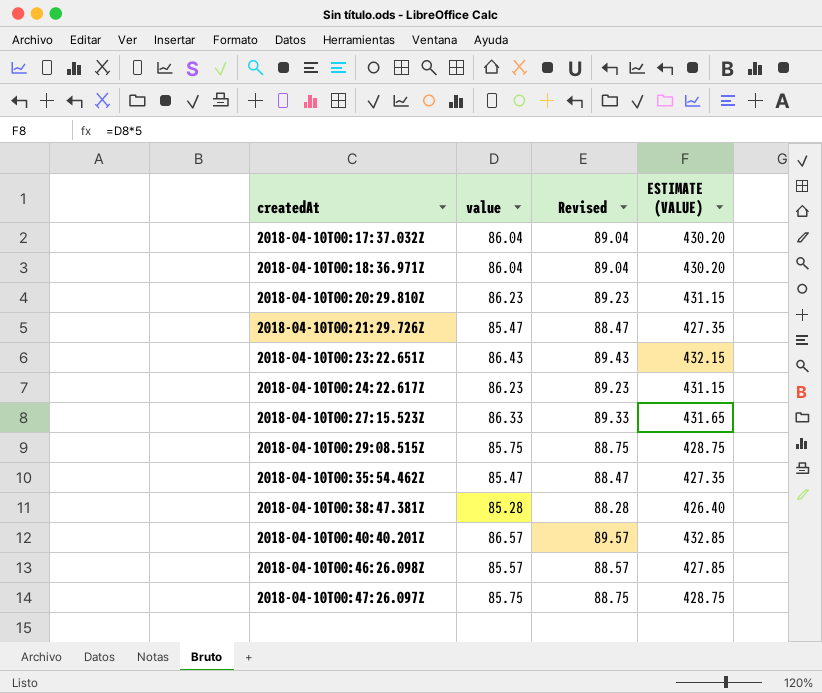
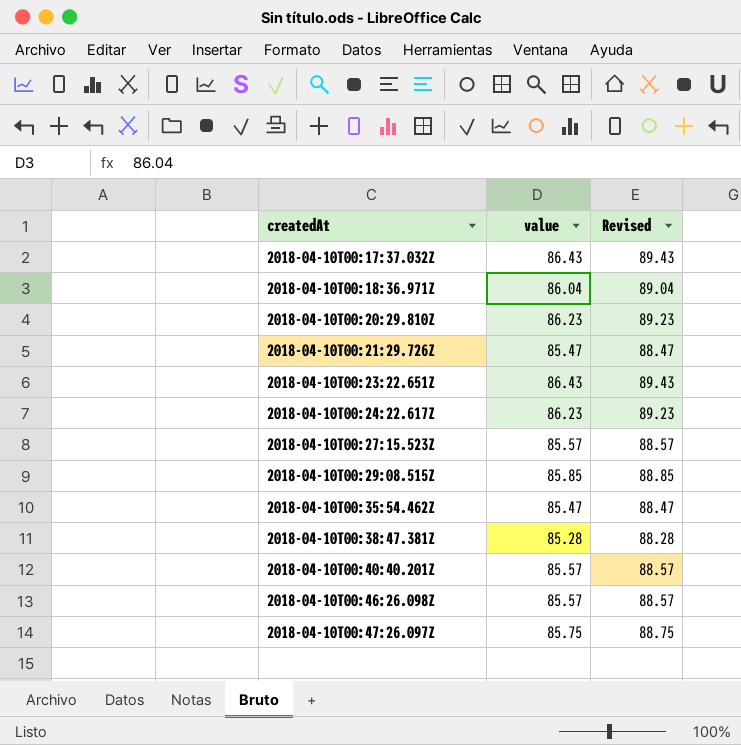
column ESTIMATE (VALUE) | formula: [value] * 5 -> none
2018-04-10T00:17:37.032Z | value: 86.04 -> 86.43
2018-04-10T00:17:37.032Z | Revised: 89.04 -> 89.43
2018-04-10T00:27:15.523Z | value: 86.33 -> 85.57
2018-04-10T00:27:15.523Z | Revised: 89.33 -> 88.57
2018-04-10T00:29:08.515Z | value: 85.75 -> 85.85
2018-04-10T00:29:08.515Z | Revised: 88.75 -> 88.85
2018-04-10T00:40:40.201Z | value: 86.57 -> 85.57
2018-04-10T00:40:40.201Z | Revised: 89.57 -> 88.57

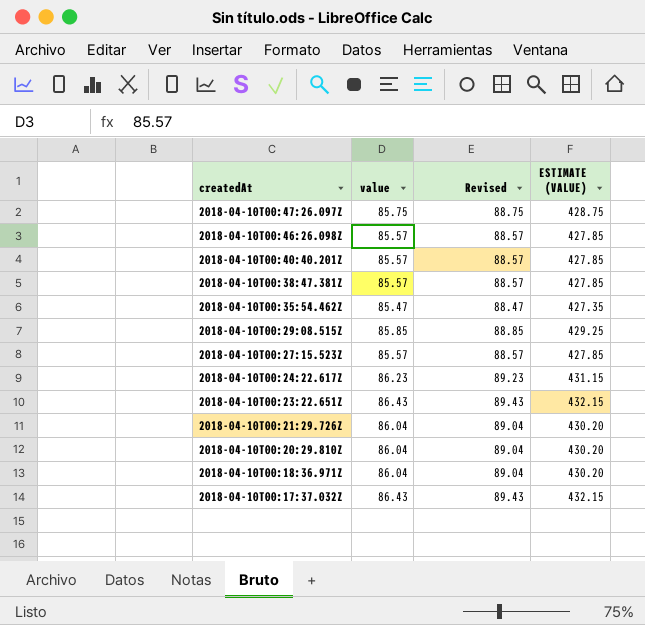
row order: createdAt ascending -> createdAt descending
column ESTIMATE (VALUE) | formula: none -> [value] * 5
2018-04-10T00:38:47.381Z | value: 85.28 -> 85.57
2018-04-10T00:38:47.381Z | Revised: 88.28 -> 88.57
2018-04-10T00:21:29.726Z | value: 85.47 -> 86.04
2018-04-10T00:21:29.726Z | Revised: 88.47 -> 89.04
2018-04-10T00:20:29.810Z | value: 86.23 -> 86.04
2018-04-10T00:20:29.810Z | Revised: 89.23 -> 89.04

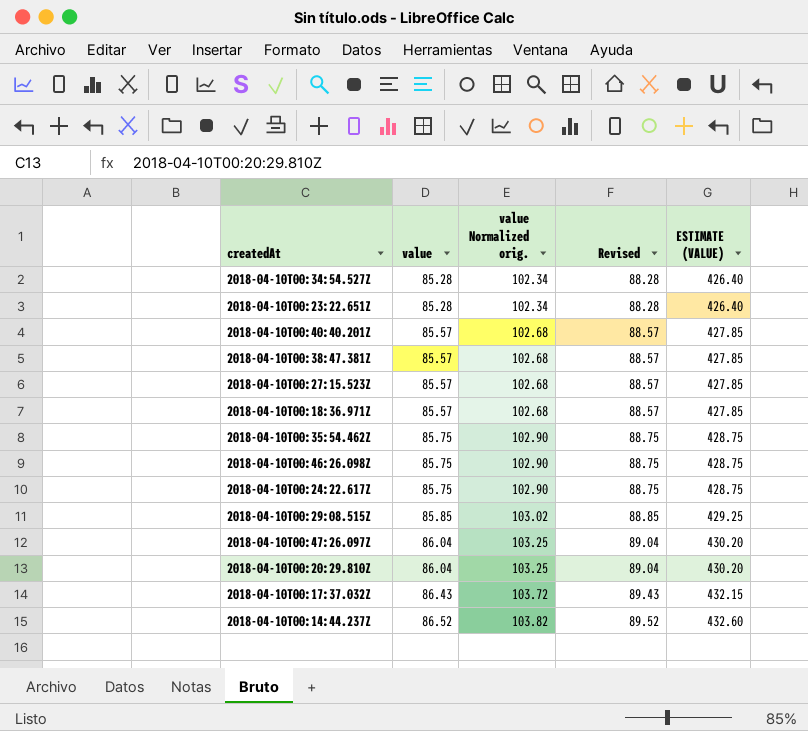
row order: createdAt descending -> value ascending
column value Normalized orig. | formula: none -> [value] * 1.2
row 2018-04-10T00:21:29.726Z: 86.04 | 89.04 | 430.20 -> none
row 2018-04-10T00:34:54.527Z: none -> 85.28 | 102.34 | 88.28 | 426.40
2018-04-10T00:23:22.651Z | value: 86.43 -> 85.28
2018-04-10T00:23:22.651Z | Revised: 89.43 -> 88.28
2018-04-10T00:23:22.651Z | ESTIMATE (VALUE): 432.15 -> 426.40
2018-04-10T00:18:36.971Z | value: 86.04 -> 85.57
2018-04-10T00:18:36.971Z | Revised: 89.04 -> 88.57
2018-04-10T00:18:36.971Z | ESTIMATE (VALUE): 430.20 -> 427.85
2018-04-10T00:35:54.462Z | value: 85.47 -> 85.75
2018-04-10T00:35:54.462Z | Revised: 88.47 -> 88.75
2018-04-10T00:35:54.462Z | ESTIMATE (VALUE): 427.35 -> 428.75
2018-04-10T00:46:26.098Z | value: 85.57 -> 85.75
2018-04-10T00:46:26.098Z | Revised: 88.57 -> 88.75
2018-04-10T00:46:26.098Z | ESTIMATE (VALUE): 427.85 -> 428.75
2018-04-10T00:24:22.617Z | value: 86.23 -> 85.75
2018-04-10T00:24:22.617Z | Revised: 89.23 -> 88.75
2018-04-10T00:24:22.617Z | ESTIMATE (VALUE): 431.15 -> 428.75
2018-04-10T00:47:26.097Z | value: 85.75 -> 86.04
2018-04-10T00:47:26.097Z | Revised: 88.75 -> 89.04
2018-04-10T00:47:26.097Z | ESTIMATE (VALUE): 428.75 -> 430.20
row 2018-04-10T00:14:44.237Z: none -> 86.52 | 103.82 | 89.52 | 432.60

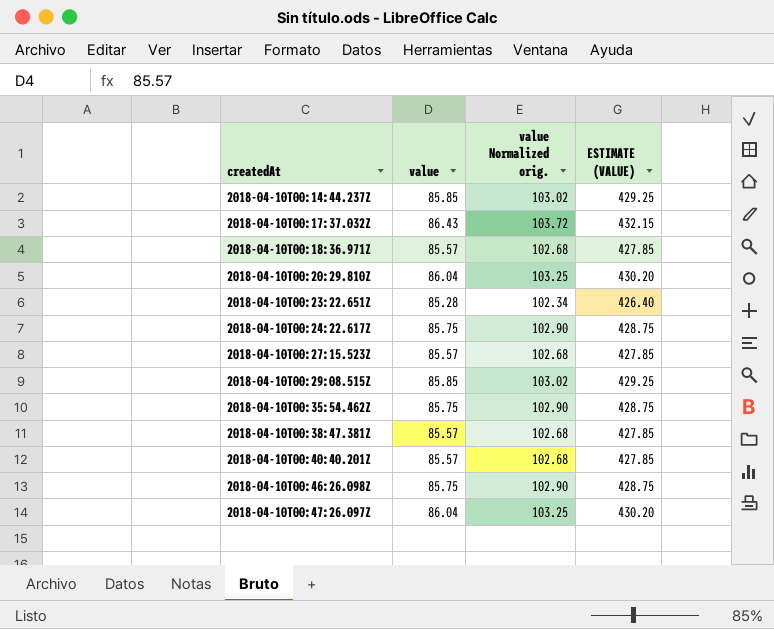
row order: value ascending -> createdAt ascending
column Revised | formula: [value] + 3 -> none
row 2018-04-10T00:34:54.527Z: 85.28 | 102.34 | 88.28 | 426.40 -> none
2018-04-10T00:14:44.237Z | value: 86.52 -> 85.85
2018-04-10T00:14:44.237Z | value Normalized orig.: 103.82 -> 103.02
2018-04-10T00:14:44.237Z | ESTIMATE (VALUE): 432.60 -> 429.25

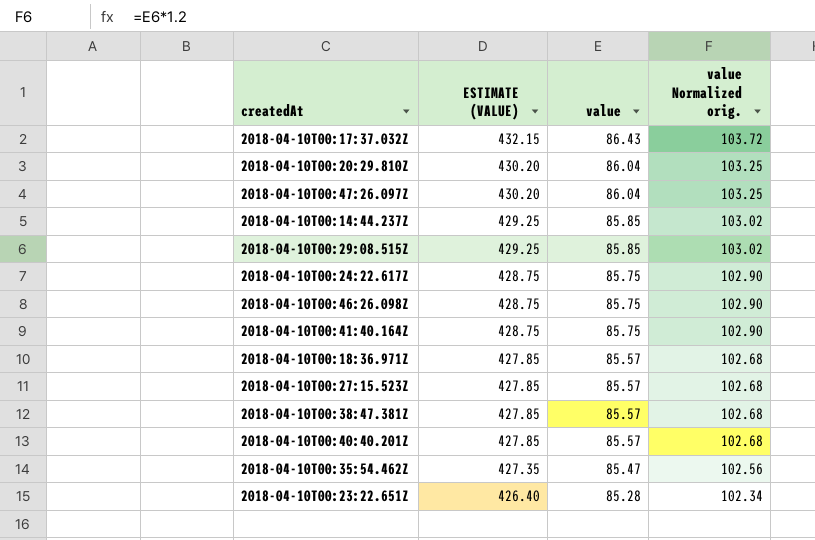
row order: createdAt ascending -> ESTIMATE (VALUE) descending
column ESTIMATE (VALUE) | position: 4 -> 2
row 2018-04-10T00:41:40.164Z: none -> 428.75 | 85.75 | 102.90
2018-04-10T00:35:54.462Z | ESTIMATE (VALUE): 428.75 -> 427.35
2018-04-10T00:35:54.462Z | value: 85.75 -> 85.47
2018-04-10T00:35:54.462Z | value Normalized orig.: 102.90 -> 102.56

